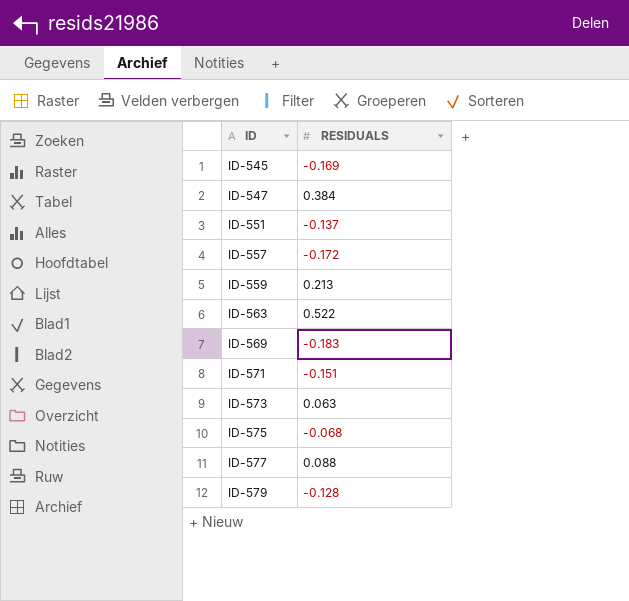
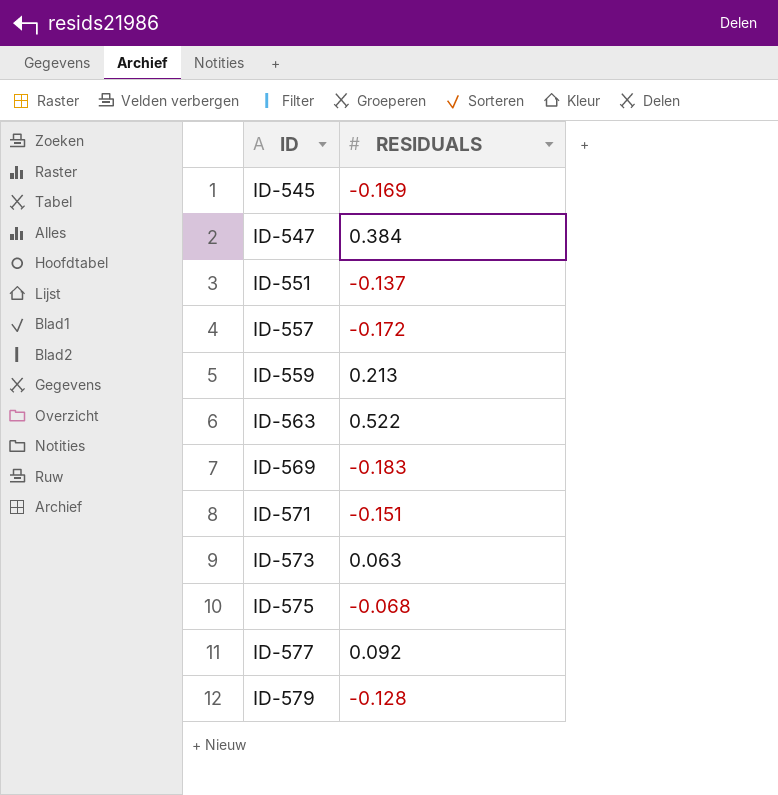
ID-577 | RESIDUALS: 0.088 -> 0.092

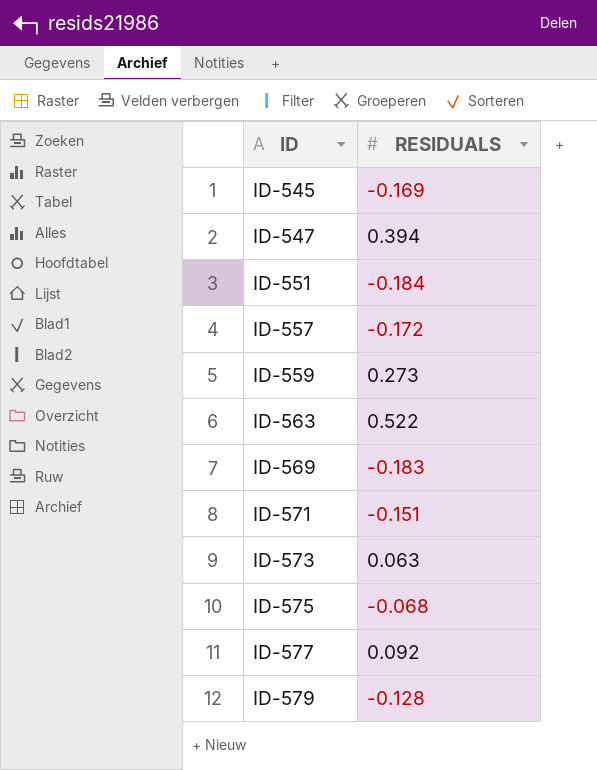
ID-547 | RESIDUALS: 0.384 -> 0.394
ID-551 | RESIDUALS: -0.137 -> -0.184
ID-559 | RESIDUALS: 0.213 -> 0.273

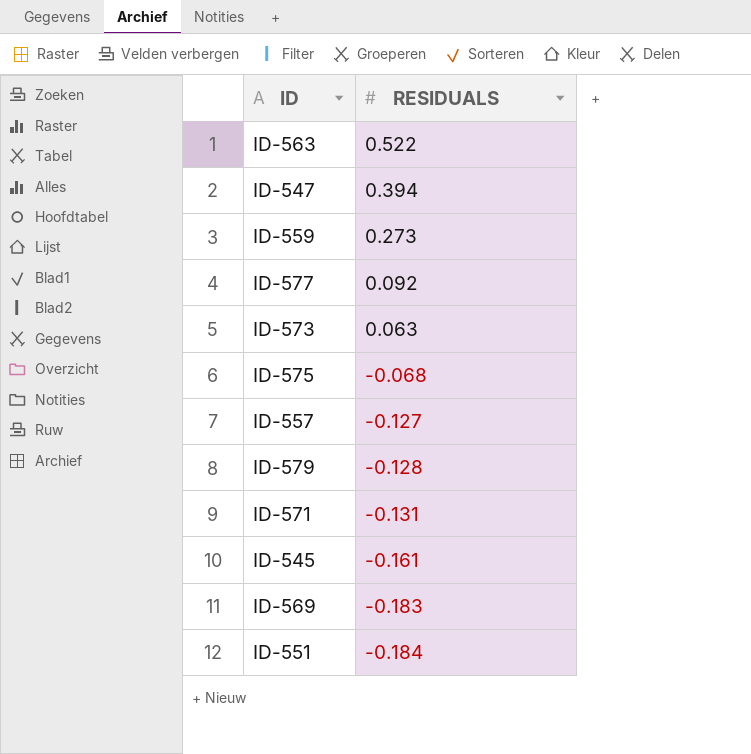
row order: ID ascending -> RESIDUALS descending
ID-557 | RESIDUALS: -0.172 -> -0.127
ID-571 | RESIDUALS: -0.151 -> -0.131
ID-545 | RESIDUALS: -0.169 -> -0.161

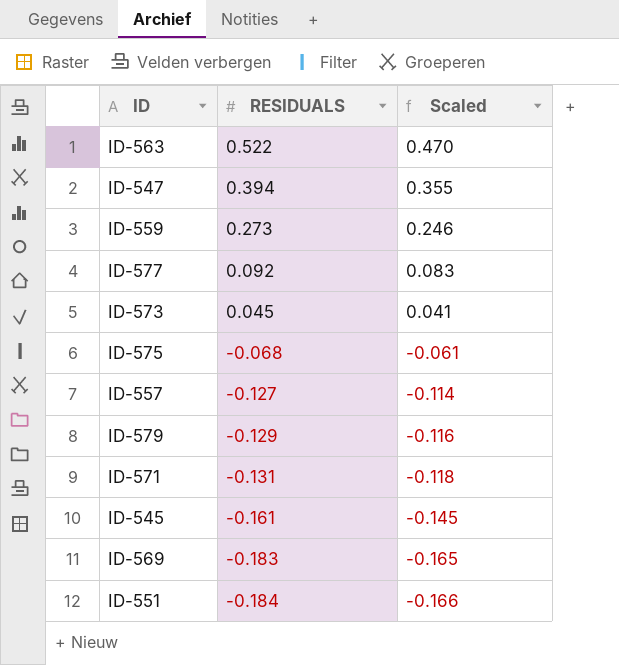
column Scaled | formula: none -> [RESIDUALS] * 0.9
ID-573 | RESIDUALS: 0.063 -> 0.045
ID-579 | RESIDUALS: -0.128 -> -0.129

